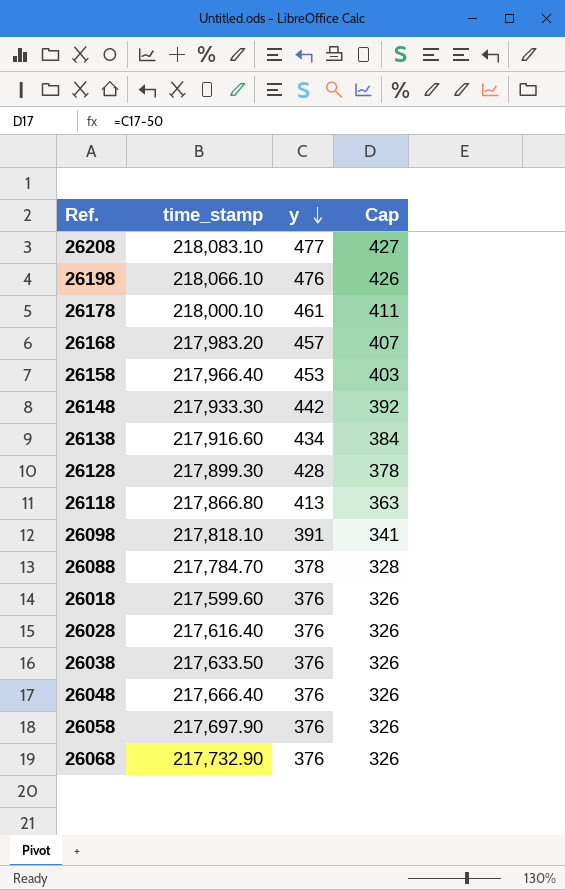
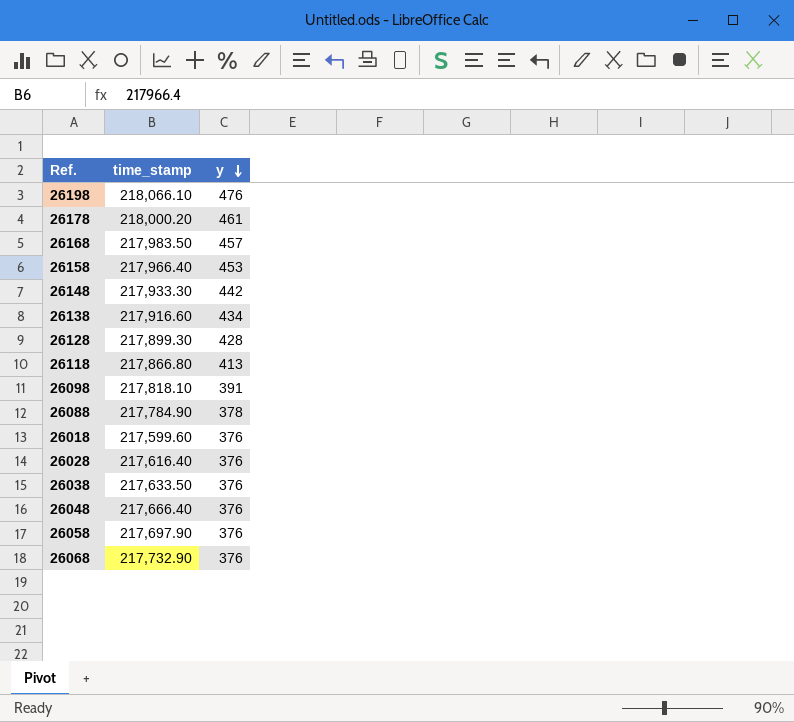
column Cap | formula: [y] - 50 -> none
row 26208: 218,083.10 | 477 | 427 -> none
26178 | time_stamp: 218,000.10 -> 218,000.20
26168 | time_stamp: 217,983.20 -> 217,983.50
26088 | time_stamp: 217,784.70 -> 217,784.90

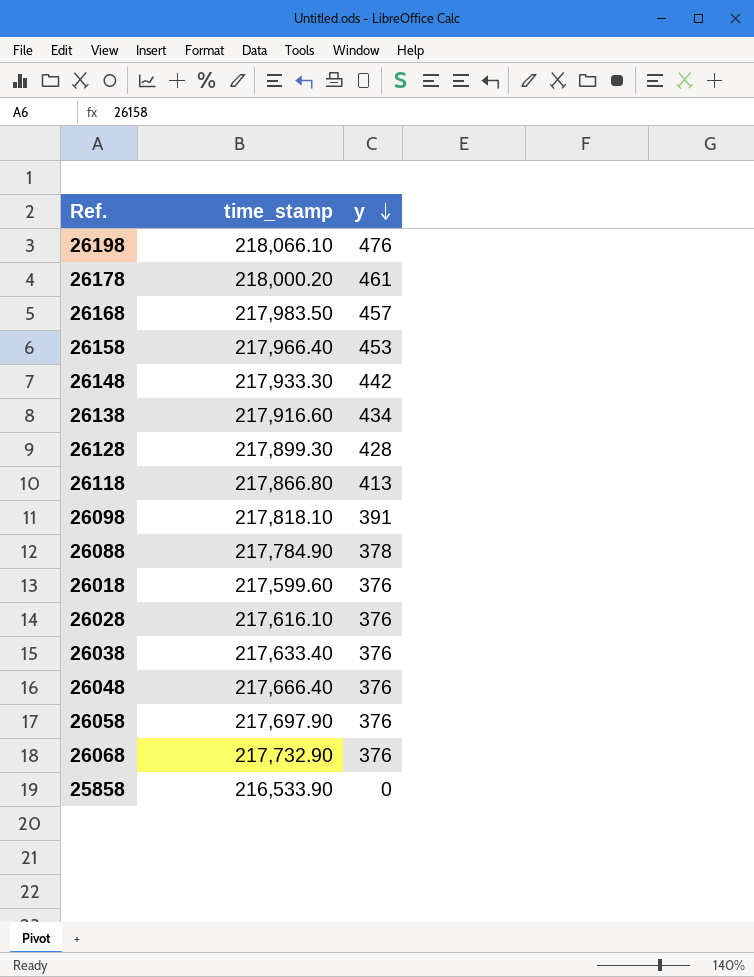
26028 | time_stamp: 217,616.40 -> 217,616.10
26038 | time_stamp: 217,633.50 -> 217,633.40
row 25858: none -> 216,533.90 | 0

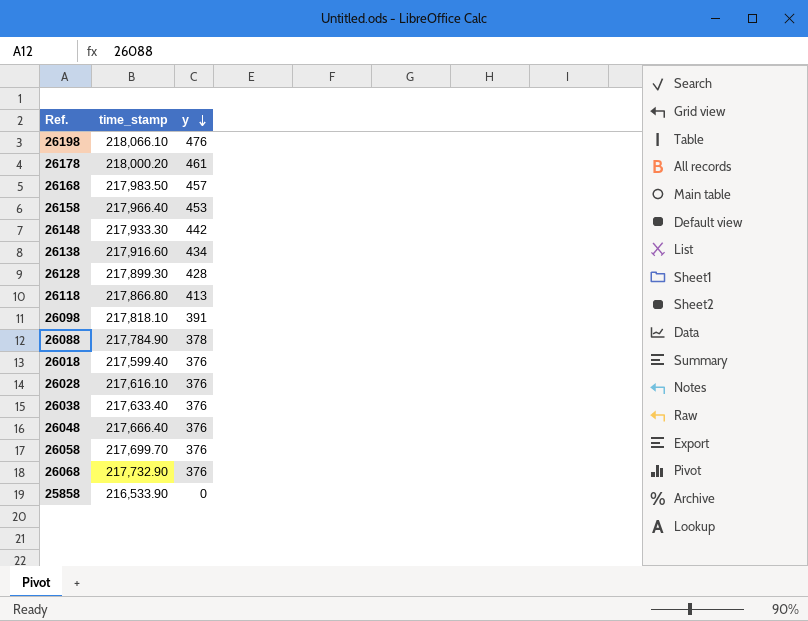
26018 | time_stamp: 217,599.60 -> 217,599.40
26058 | time_stamp: 217,697.90 -> 217,699.70

